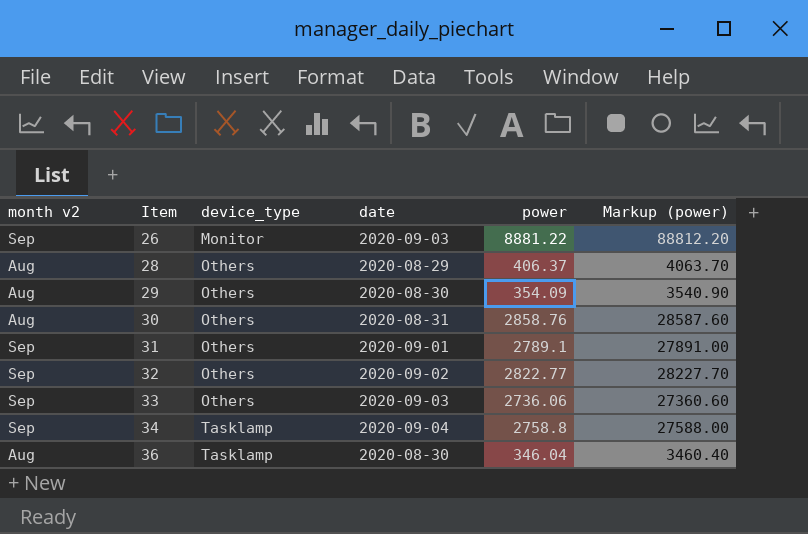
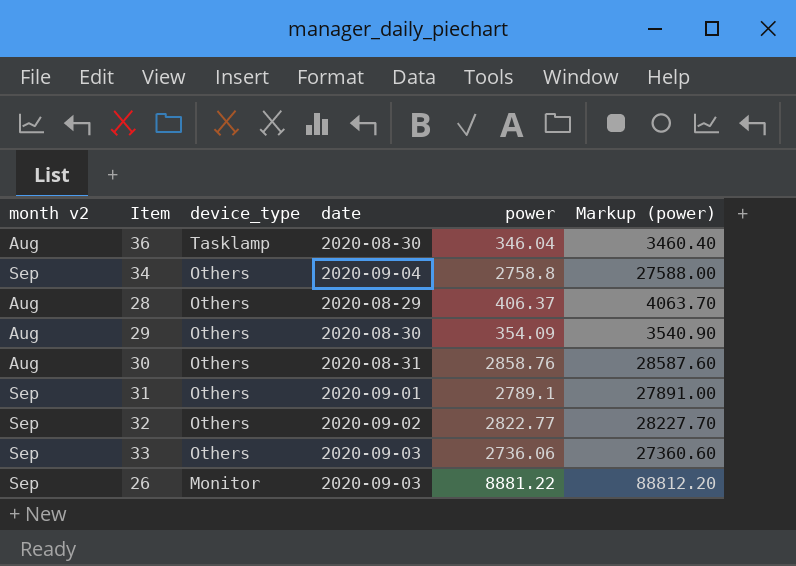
row order: Item ascending -> device_type descending
34 | device_type: Tasklamp -> Others

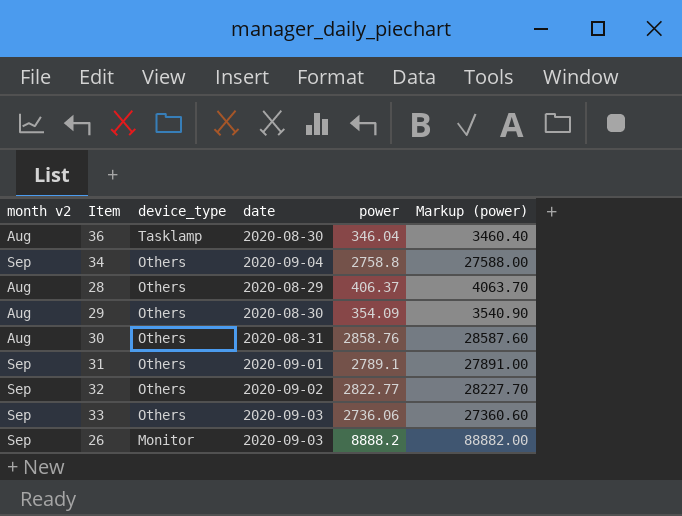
26 | power: 8881.22 -> 8888.2
26 | Markup (power): 88812.20 -> 88882.00

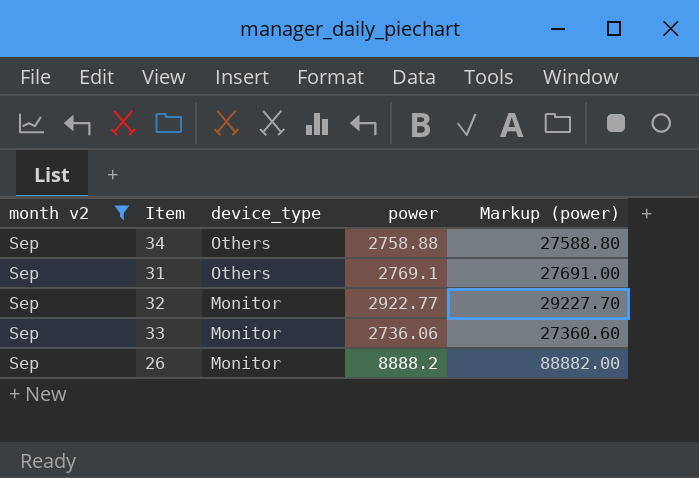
filter: none -> month v2 = Sep
column date | position: 4 -> none
34 | power: 2758.8 -> 2758.88
34 | Markup (power): 27588.00 -> 27588.80
31 | power: 2789.1 -> 2769.1
31 | Markup (power): 27891.00 -> 27691.00
32 | device_type: Others -> Monitor
32 | power: 2822.77 -> 2922.77
32 | Markup (power): 28227.70 -> 29227.70
33 | device_type: Others -> Monitor

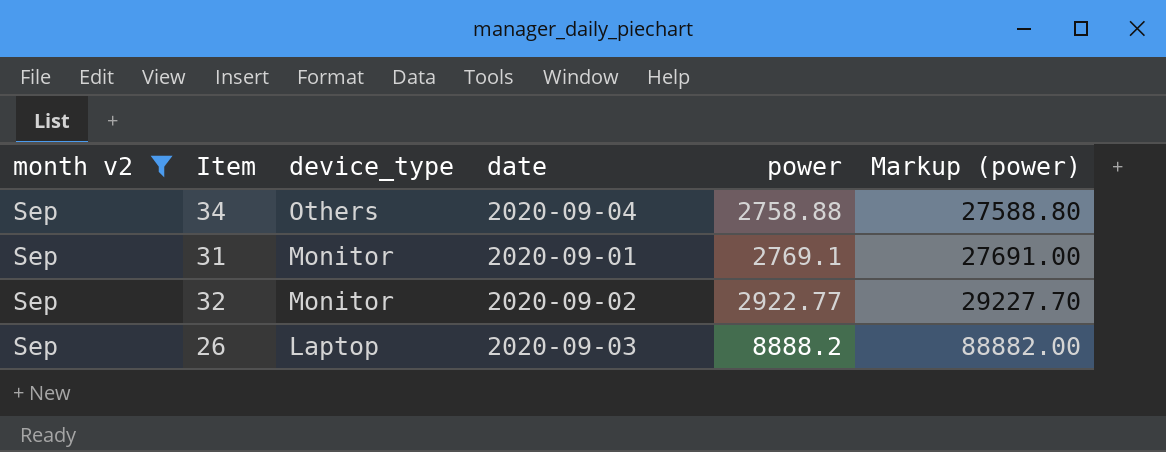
column date | position: none -> 4
row 33: Sep | Monitor | 2736.06 | 27360.60 -> none
31 | device_type: Others -> Monitor
26 | device_type: Monitor -> Laptop

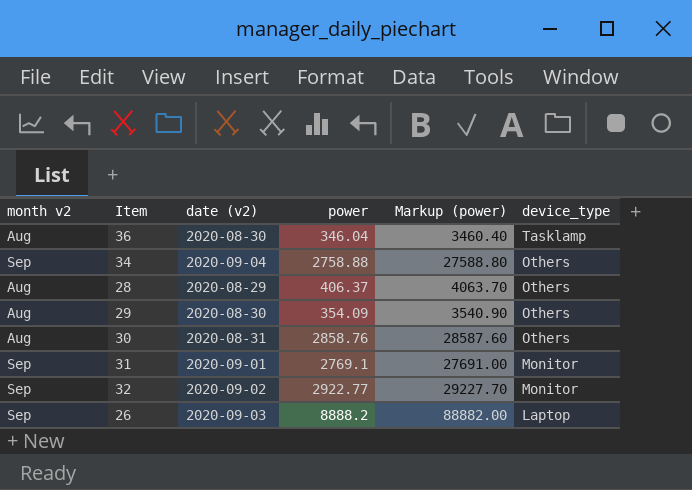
filter: month v2 = Sep -> none
column name: date -> date (v2)
column device_type | position: 3 -> 6

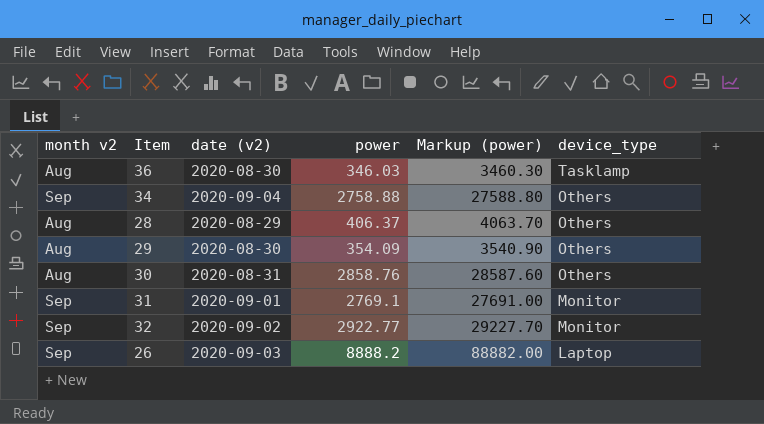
36 | power: 346.04 -> 346.03
36 | Markup (power): 3460.40 -> 3460.30

